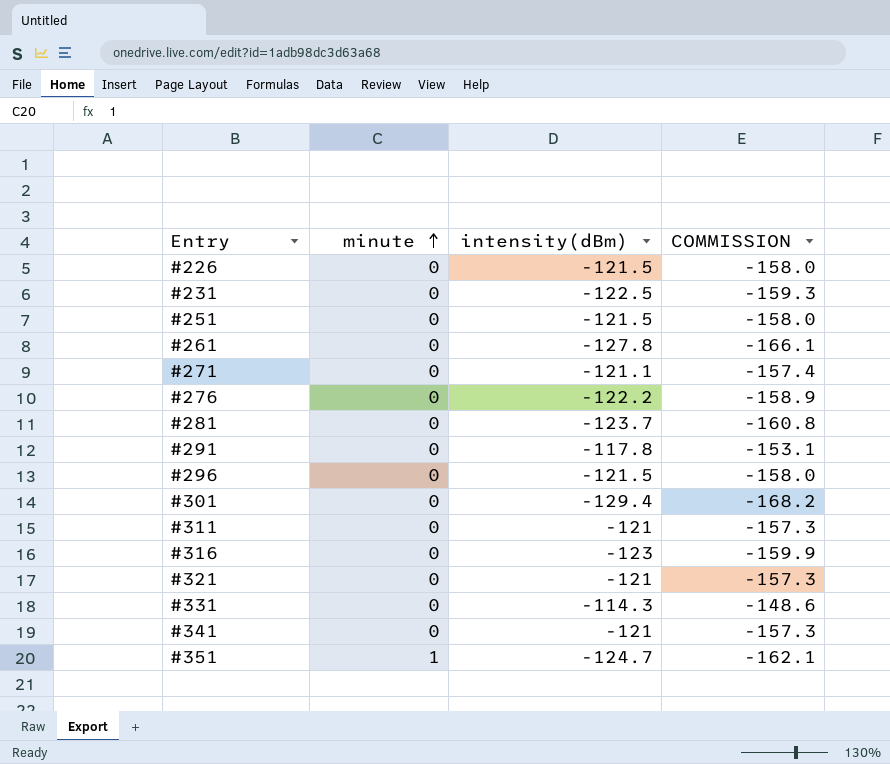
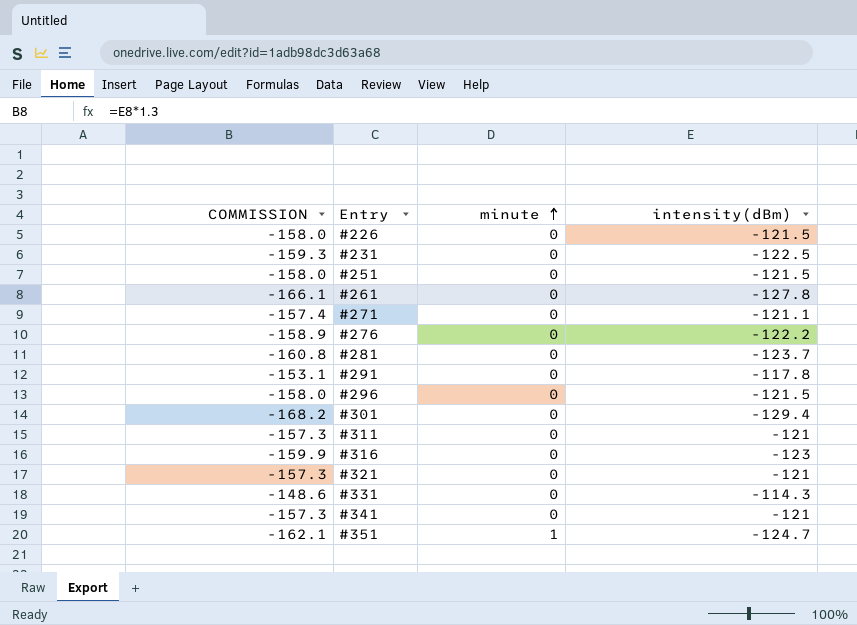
column COMMISSION | position: 4 -> 1

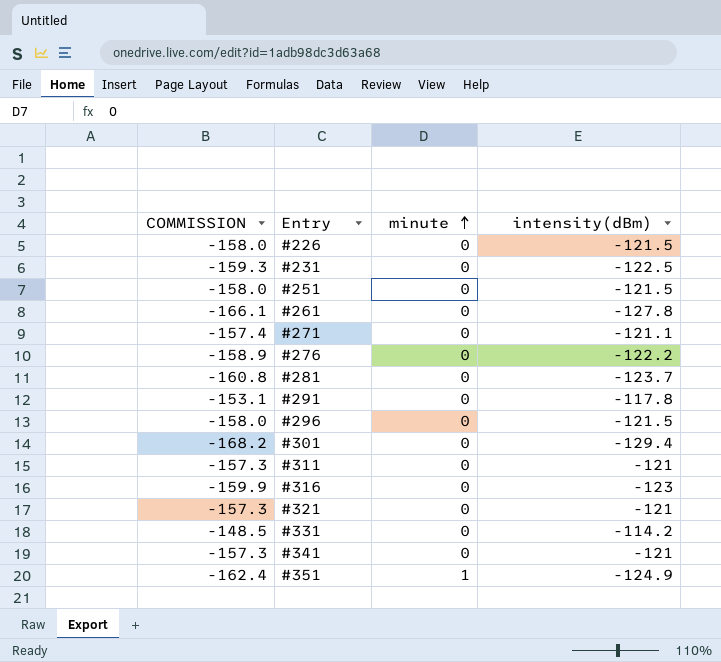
#331 | COMMISSION: -148.6 -> -148.5
#331 | intensity(dBm): -114.3 -> -114.2
#351 | COMMISSION: -162.1 -> -162.4
#351 | intensity(dBm): -124.7 -> -124.9

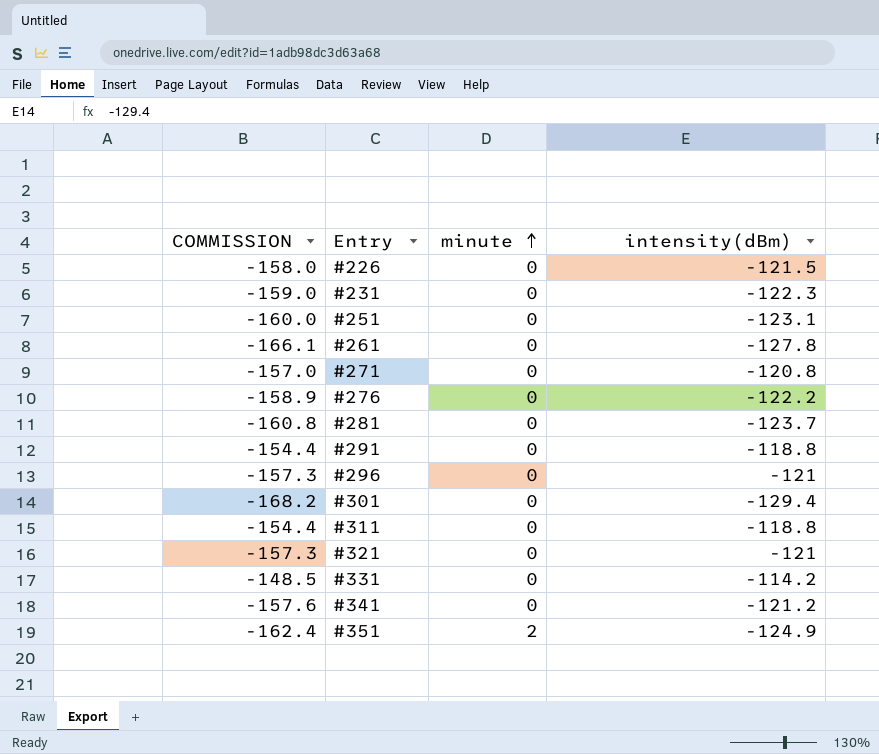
row #316: -159.9 | 0 | -123 -> none
#231 | COMMISSION: -159.3 -> -159.0
#231 | intensity(dBm): -122.5 -> -122.3
#251 | COMMISSION: -158.0 -> -160.0
#251 | intensity(dBm): -121.5 -> -123.1
#271 | COMMISSION: -157.4 -> -157.0
#271 | intensity(dBm): -121.1 -> -120.8
#291 | COMMISSION: -153.1 -> -154.4
#291 | intensity(dBm): -117.8 -> -118.8
#296 | COMMISSION: -158.0 -> -157.3
#296 | intensity(dBm): -121.5 -> -121
#311 | COMMISSION: -157.3 -> -154.4
#311 | intensity(dBm): -121 -> -118.8
#341 | COMMISSION: -157.3 -> -157.6
#341 | intensity(dBm): -121 -> -121.2
#351 | minute: 1 -> 2

